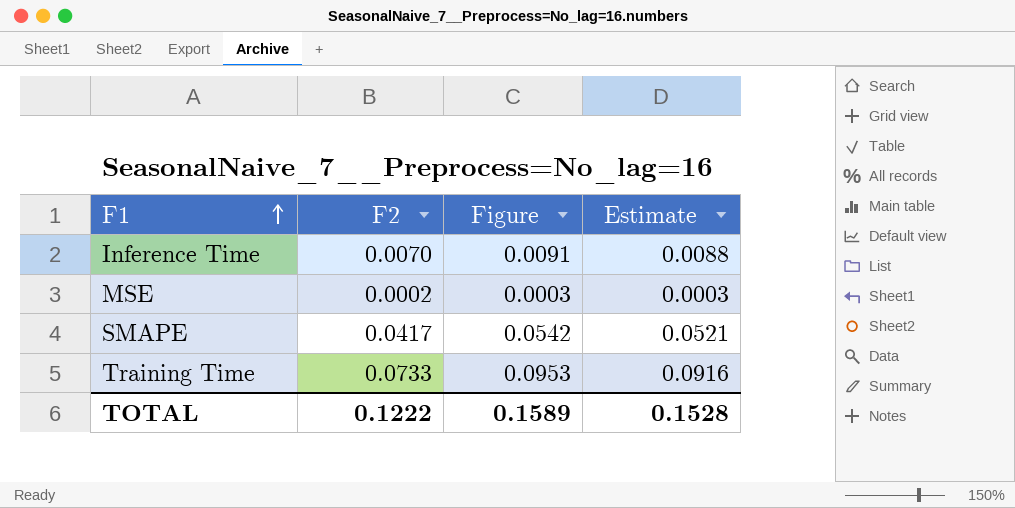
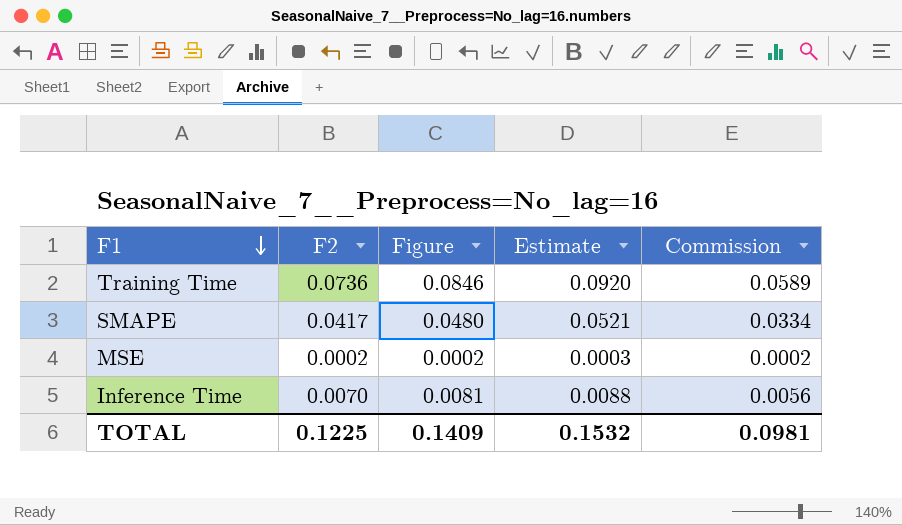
row order: F1 ascending -> F1 descending
column Figure | formula: [F2] * 1.3 -> [F2] * 1.15
column Commission | formula: none -> [F2] * 0.8
Training Time | F2: 0.0733 -> 0.0736
Training Time | Estimate: 0.0916 -> 0.0920
TOTAL | F2: 0.1222 -> 0.1225
TOTAL | Figure: 0.1589 -> 0.1409
TOTAL | Estimate: 0.1528 -> 0.1532

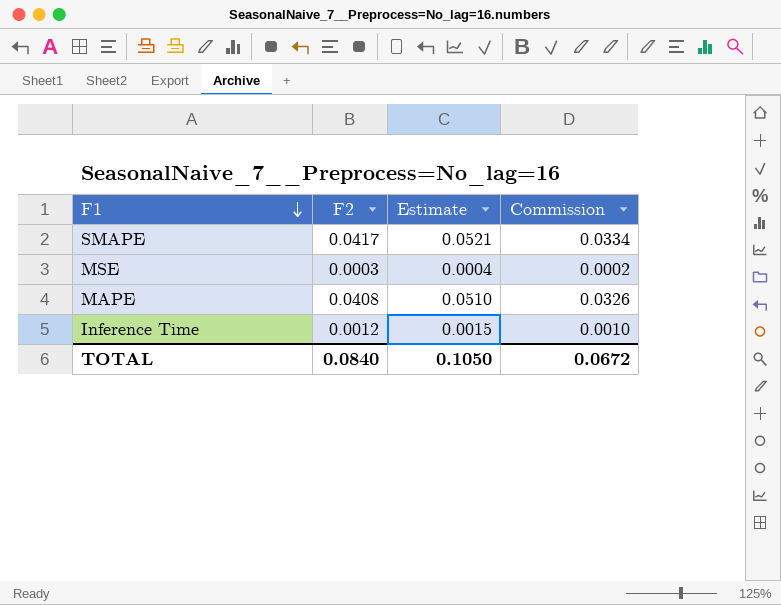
column Figure | formula: [F2] * 1.15 -> none
row Training Time: 0.0736 | 0.0846 | 0.0920 | 0.0589 -> none
MSE | F2: 0.0002 -> 0.0003
MSE | Estimate: 0.0003 -> 0.0004
row MAPE: none -> 0.0408 | 0.0510 | 0.0326
Inference Time | F2: 0.0070 -> 0.0012
Inference Time | Estimate: 0.0088 -> 0.0015
Inference Time | Commission: 0.0056 -> 0.0010
TOTAL | F2: 0.1225 -> 0.0840
TOTAL | Estimate: 0.1532 -> 0.1050
TOTAL | Commission: 0.0981 -> 0.0672

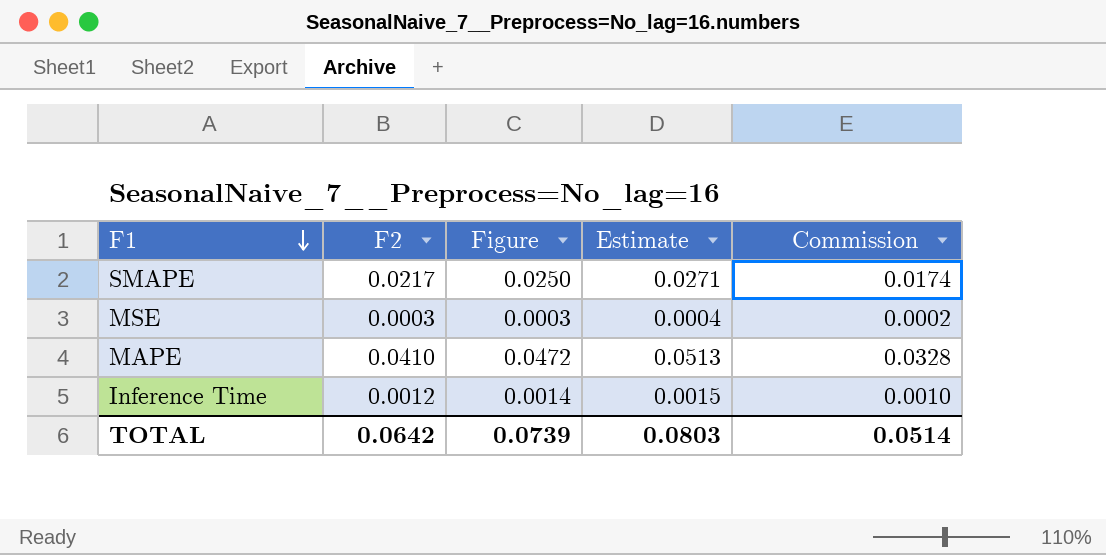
column Figure | formula: none -> [F2] * 1.15
SMAPE | F2: 0.0417 -> 0.0217
SMAPE | Estimate: 0.0521 -> 0.0271
SMAPE | Commission: 0.0334 -> 0.0174
MAPE | F2: 0.0408 -> 0.0410
MAPE | Estimate: 0.0510 -> 0.0513
MAPE | Commission: 0.0326 -> 0.0328
TOTAL | F2: 0.0840 -> 0.0642
TOTAL | Estimate: 0.1050 -> 0.0803
TOTAL | Commission: 0.0672 -> 0.0514

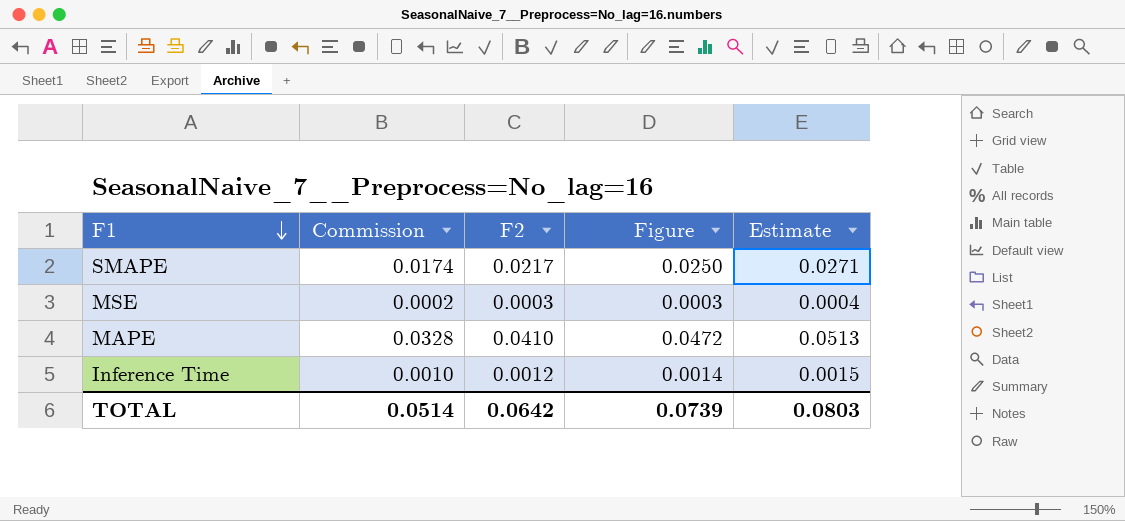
column Commission | position: 5 -> 2

